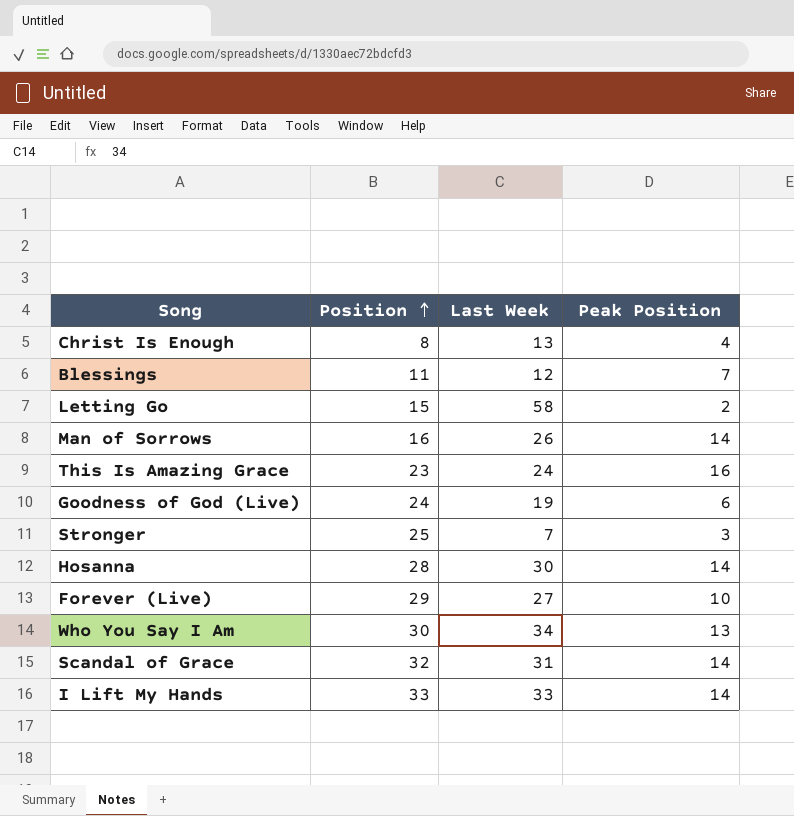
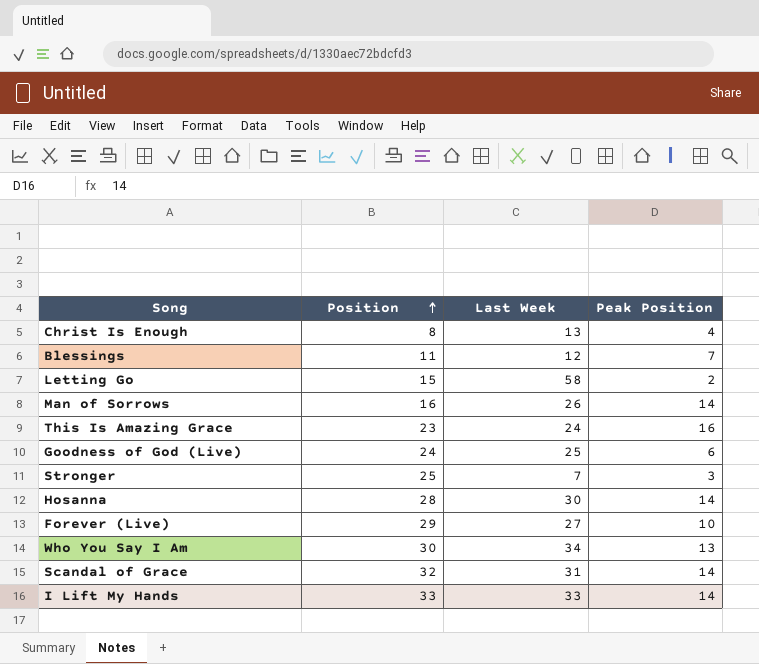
Goodness of God (Live) | Last Week: 19 -> 25

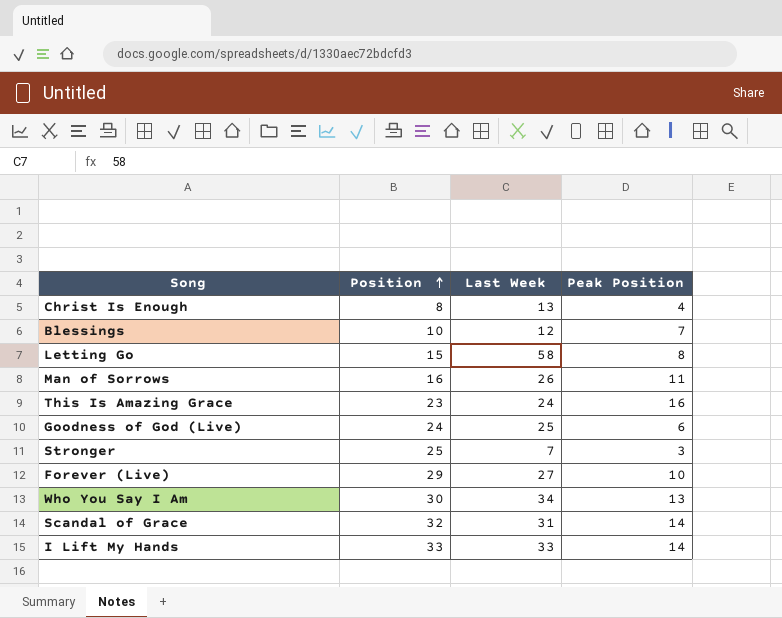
row Hosanna: 28 | 30 | 14 -> none
Blessings | Position: 11 -> 10
Letting Go | Peak Position: 2 -> 8
Man of Sorrows | Peak Position: 14 -> 11

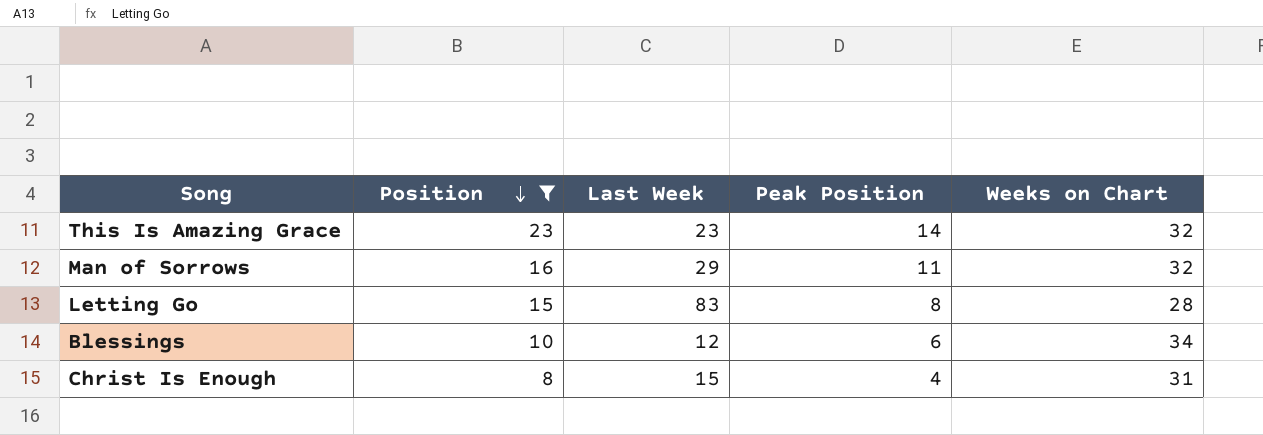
filter: none -> Position <= 23
row order: Position ascending -> Position descending
column Weeks on Chart | position: none -> 5
This Is Amazing Grace | Last Week: 24 -> 23
This Is Amazing Grace | Peak Position: 16 -> 14
Man of Sorrows | Last Week: 26 -> 29
Letting Go | Last Week: 58 -> 83
Blessings | Peak Position: 7 -> 6
Christ Is Enough | Last Week: 13 -> 15

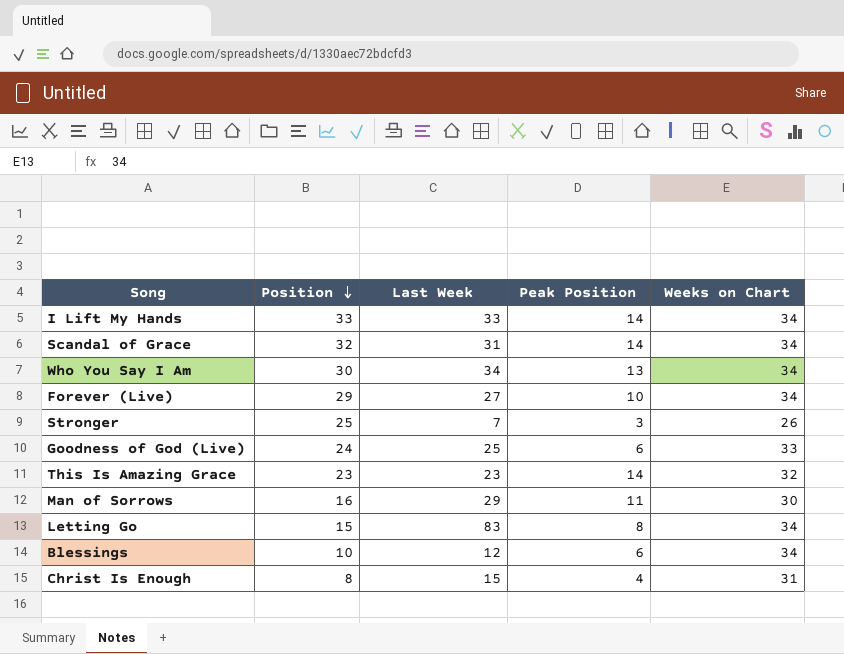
filter: Position <= 23 -> none
Man of Sorrows | Weeks on Chart: 32 -> 30
Letting Go | Weeks on Chart: 28 -> 34

